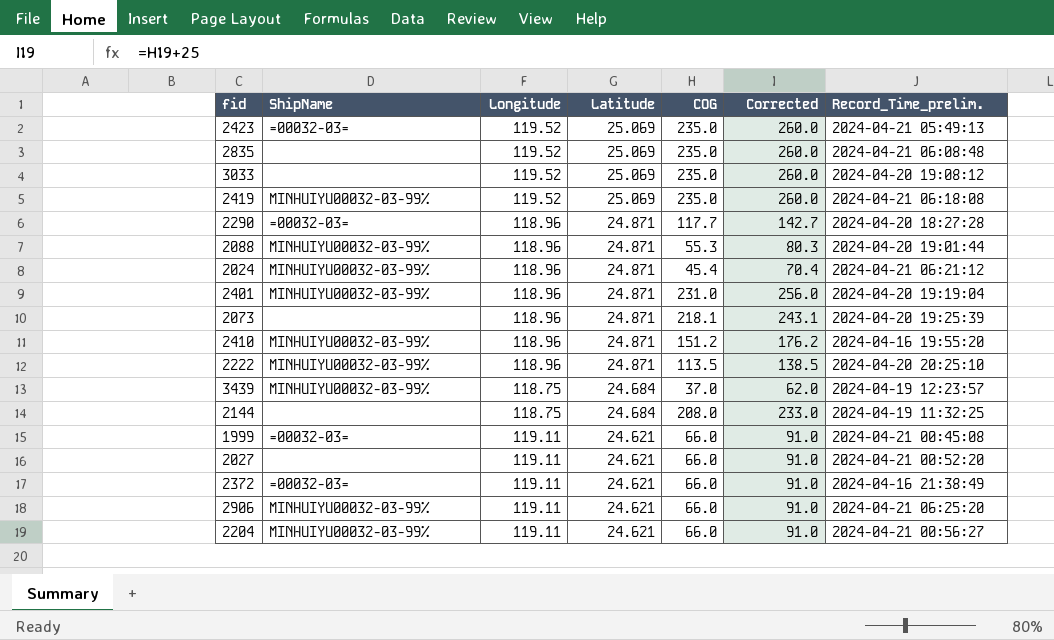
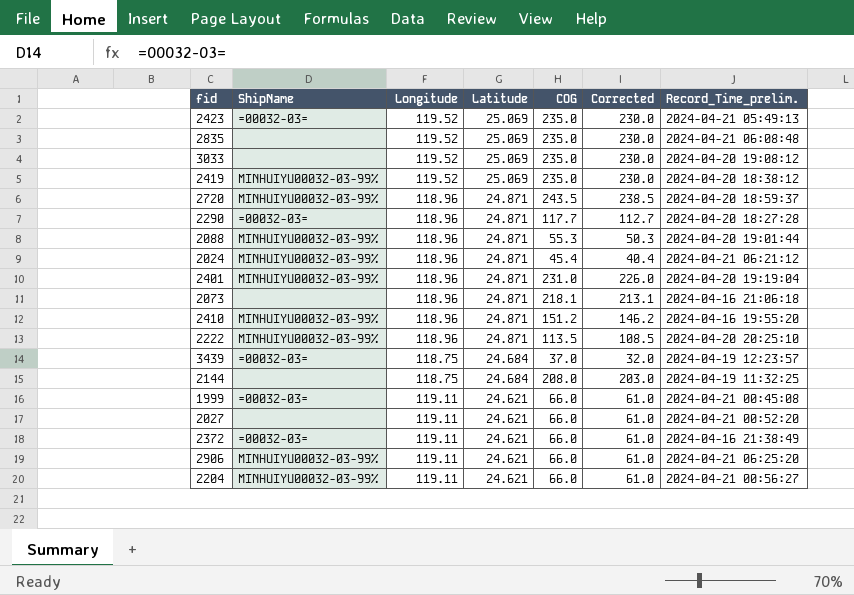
column Corrected | formula: [COG] + 25 -> [COG] - 5
2419 | Record_Time_prelim.: 2024-04-21 06:18:08 -> 2024-04-20 18:38:12
row 2720: none -> MINHUIYU00032-03-99% | 118.96 | 24.871 | 243.5 | 238.5 | 2024-04-20 18:59:37
2073 | Record_Time_prelim.: 2024-04-20 19:25:39 -> 2024-04-16 21:06:18
3439 | ShipName: MINHUIYU00032-03-99% -> =00032-03=

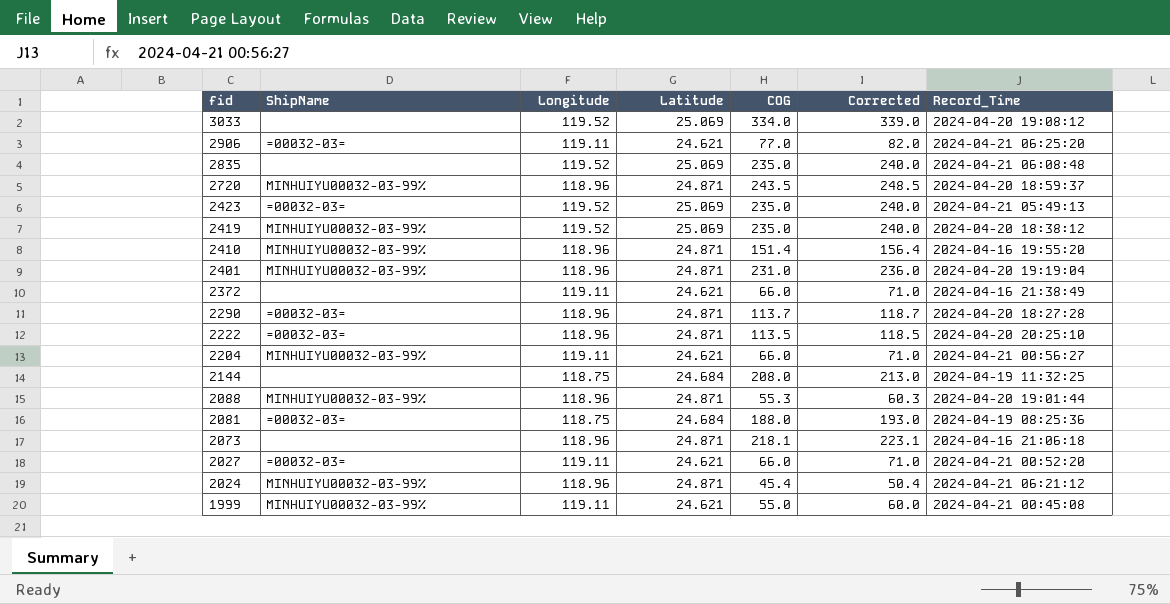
row order: Latitude descending -> fid descending
column Corrected | formula: [COG] - 5 -> [COG] + 5
column name: Record_Time_prelim. -> Record_Time
row 3439: =00032-03= | 118.75 | 24.684 | 37.0 | 32.0 | 2024-04-19 12:23:57 -> none
3033 | COG: 235.0 -> 334.0
2906 | ShipName: MINHUIYU00032-03-99% -> =00032-03=
2906 | COG: 66.0 -> 77.0
2410 | COG: 151.2 -> 151.4
2372 | ShipName: =00032-03= -> none
2290 | COG: 117.7 -> 113.7
2222 | ShipName: MINHUIYU00032-03-99% -> =00032-03=
row 2081: none -> =00032-03= | 118.75 | 24.684 | 188.0 | 193.0 | 2024-04-19 08:25:36
2027 | ShipName: none -> =00032-03=
1999 | ShipName: =00032-03= -> MINHUIYU00032-03-99%
1999 | COG: 66.0 -> 55.0

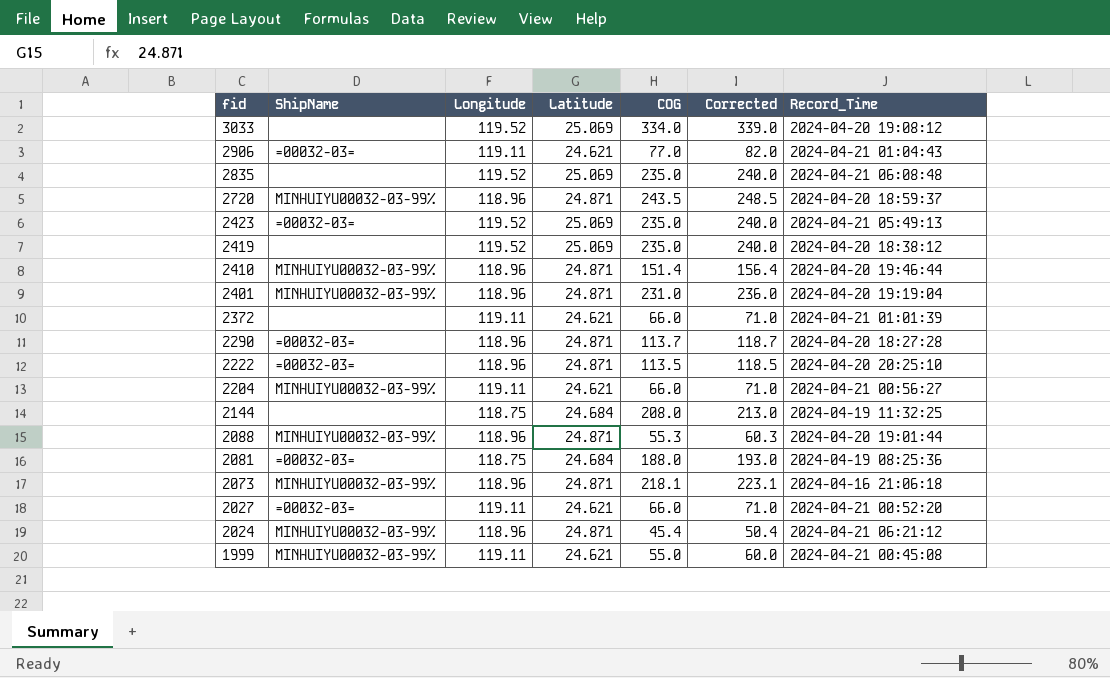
2906 | Record_Time: 2024-04-21 06:25:20 -> 2024-04-21 01:04:43
2419 | ShipName: MINHUIYU00032-03-99% -> none
2410 | Record_Time: 2024-04-16 19:55:20 -> 2024-04-20 19:46:44
2372 | Record_Time: 2024-04-16 21:38:49 -> 2024-04-21 01:01:39
2073 | ShipName: none -> MINHUIYU00032-03-99%

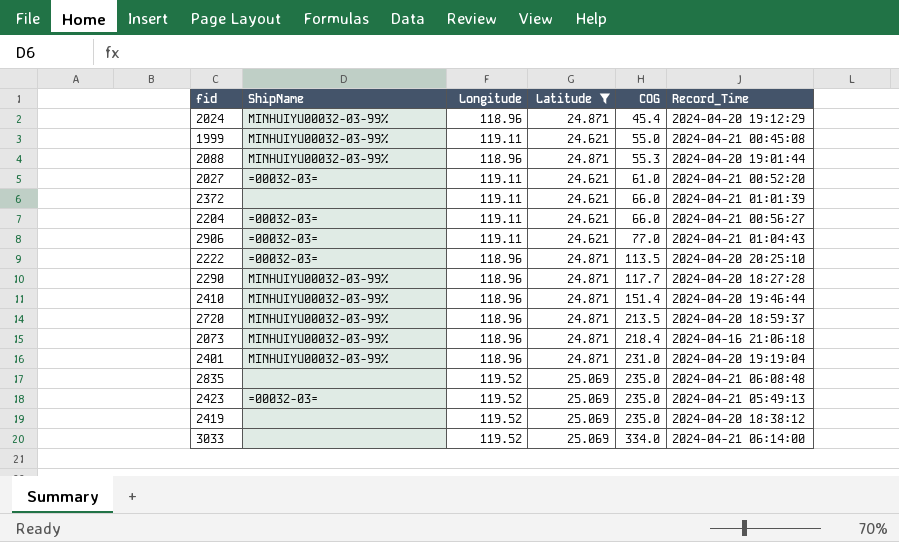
filter: none -> Latitude != 24.684
row order: fid descending -> COG ascending
column Corrected | formula: [COG] + 5 -> none
2024 | Record_Time: 2024-04-21 06:21:12 -> 2024-04-20 19:12:29
2027 | COG: 66.0 -> 61.0
2204 | ShipName: MINHUIYU00032-03-99% -> =00032-03=
2290 | ShipName: =00032-03= -> MINHUIYU00032-03-99%
2290 | COG: 113.7 -> 117.7
2720 | COG: 243.5 -> 213.5
2073 | COG: 218.1 -> 218.4
3033 | Record_Time: 2024-04-20 19:08:12 -> 2024-04-21 06:14:00

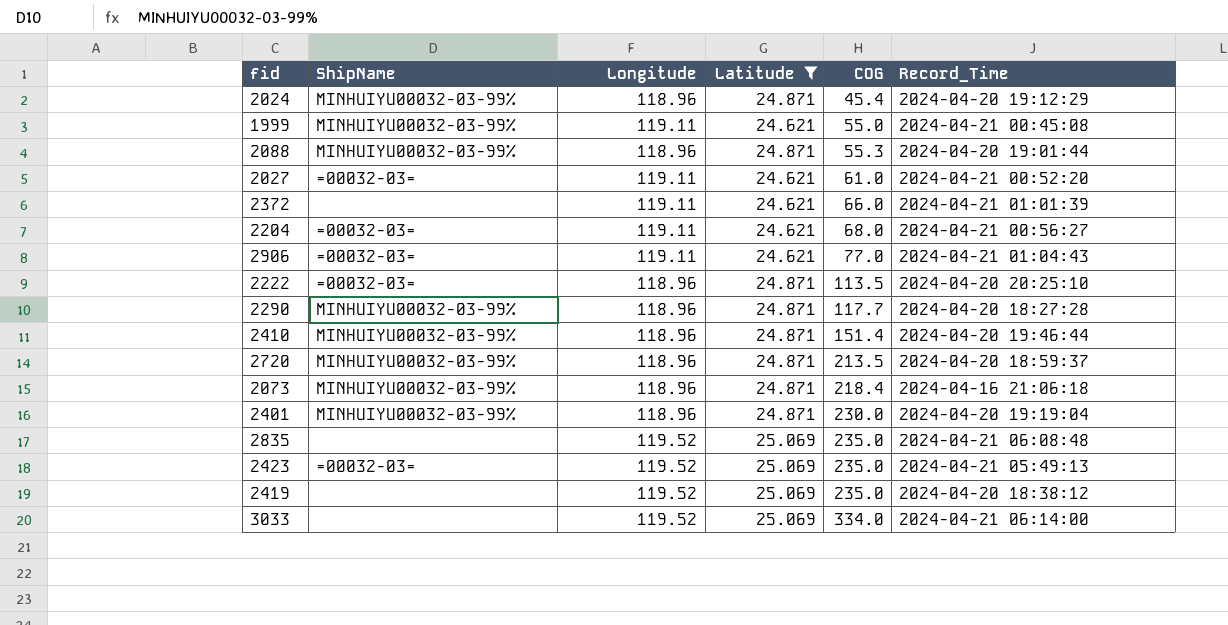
2204 | COG: 66.0 -> 68.0
2401 | COG: 231.0 -> 230.0

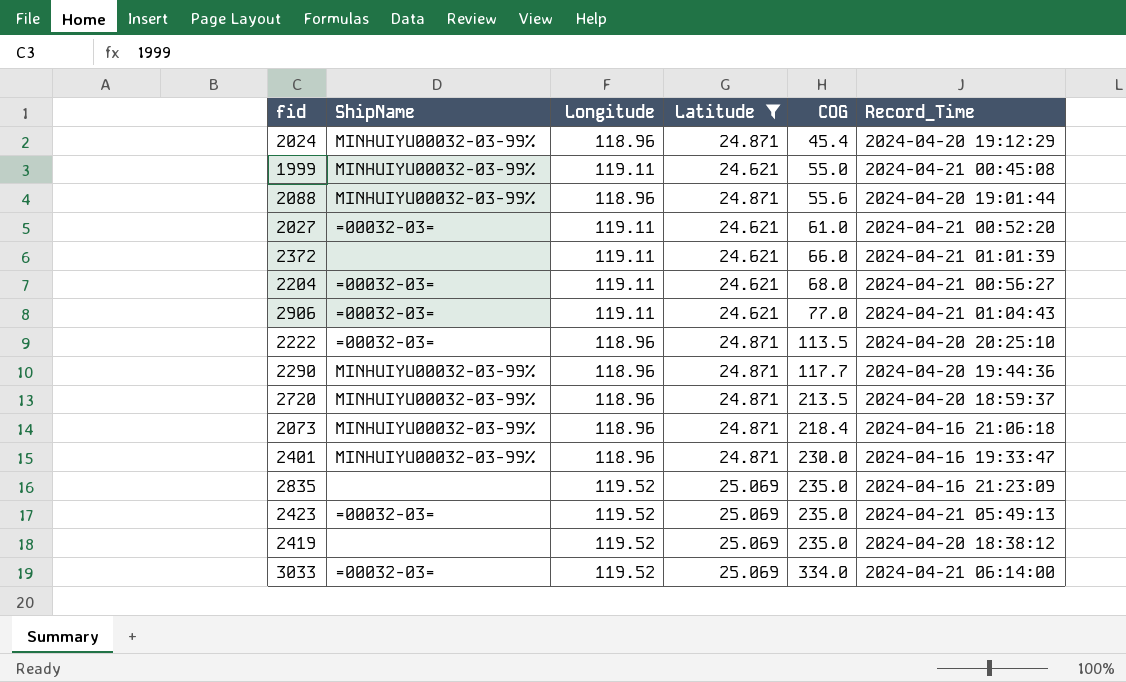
row 2410: MINHUIYU00032-03-99% | 118.96 | 24.871 | 151.4 | 2024-04-20 19:46:44 -> none
2088 | COG: 55.3 -> 55.6
2290 | Record_Time: 2024-04-20 18:27:28 -> 2024-04-20 19:44:36
2401 | Record_Time: 2024-04-20 19:19:04 -> 2024-04-16 19:33:47
2835 | Record_Time: 2024-04-21 06:08:48 -> 2024-04-16 21:23:09
3033 | ShipName: none -> =00032-03=

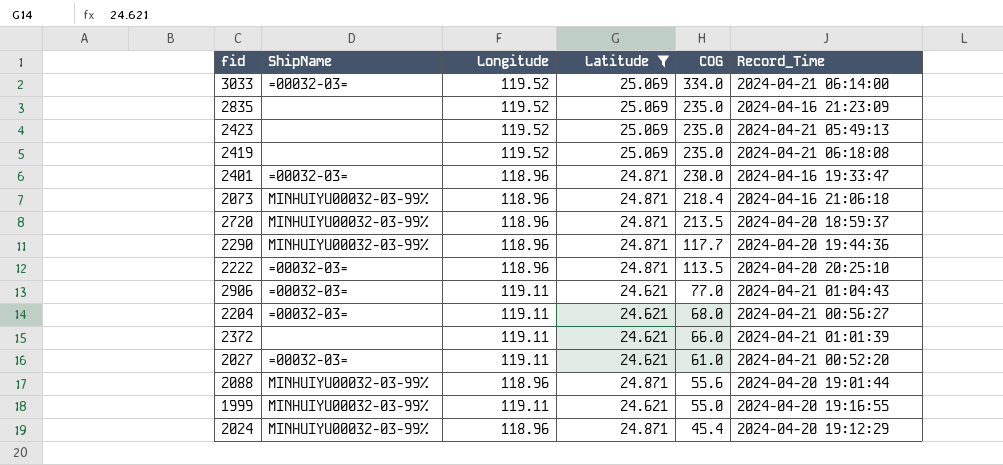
row order: COG ascending -> COG descending
2423 | ShipName: =00032-03= -> none
2419 | Record_Time: 2024-04-20 18:38:12 -> 2024-04-21 06:18:08
2401 | ShipName: MINHUIYU00032-03-99% -> =00032-03=
1999 | Record_Time: 2024-04-21 00:45:08 -> 2024-04-20 19:16:55

